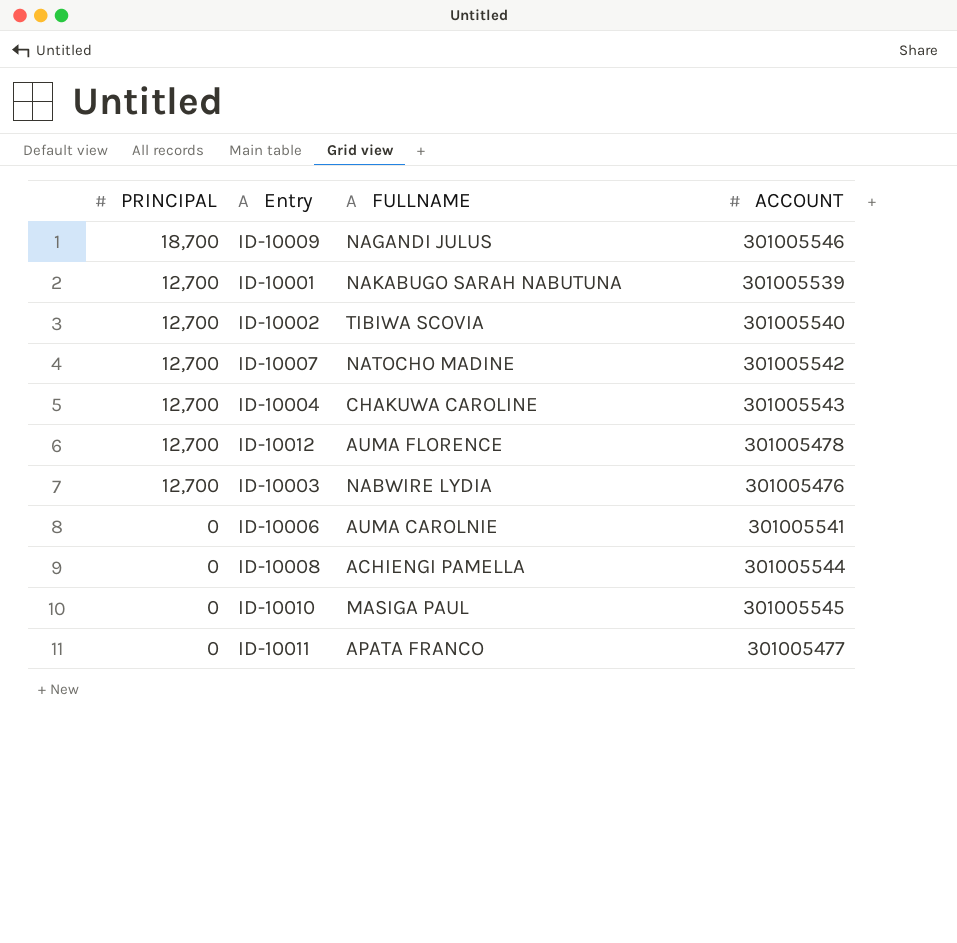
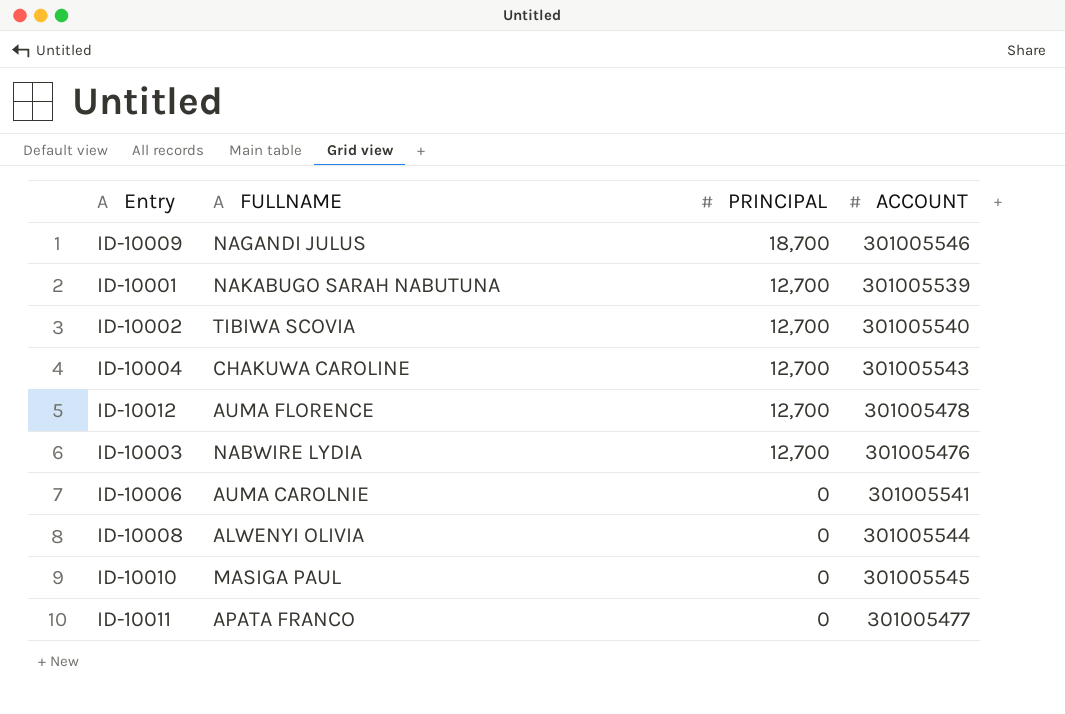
column PRINCIPAL | position: 1 -> 3
row ID-10007: 12,700 | NATOCHO MADINE | 301005542 -> none
ID-10008 | FULLNAME: ACHIENGI PAMELLA -> ALWENYI OLIVIA

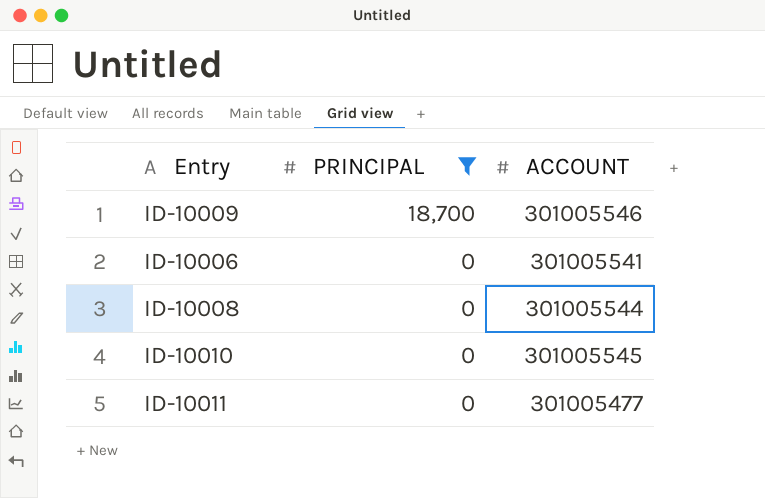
filter: none -> PRINCIPAL != 12,700
column FULLNAME | position: 2 -> none

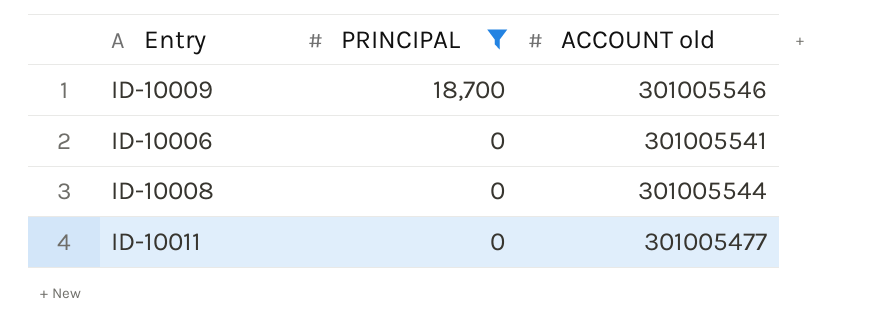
column name: ACCOUNT -> ACCOUNT old
row ID-10010: 0 | 301005545 -> none

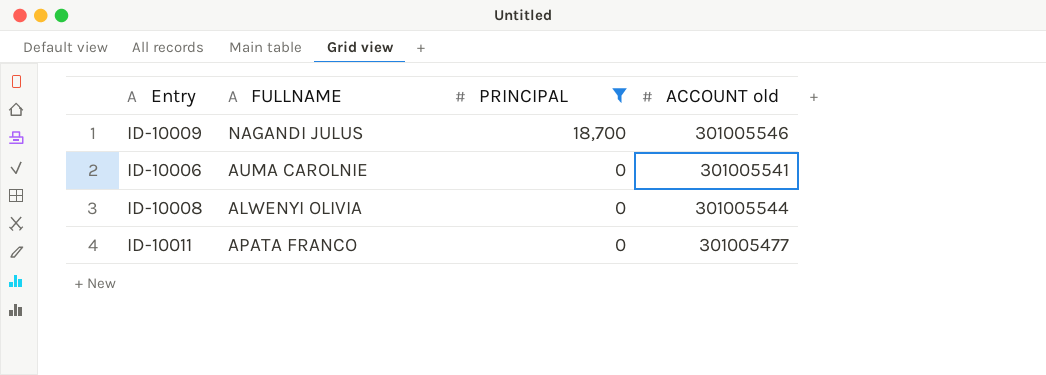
column FULLNAME | position: none -> 2

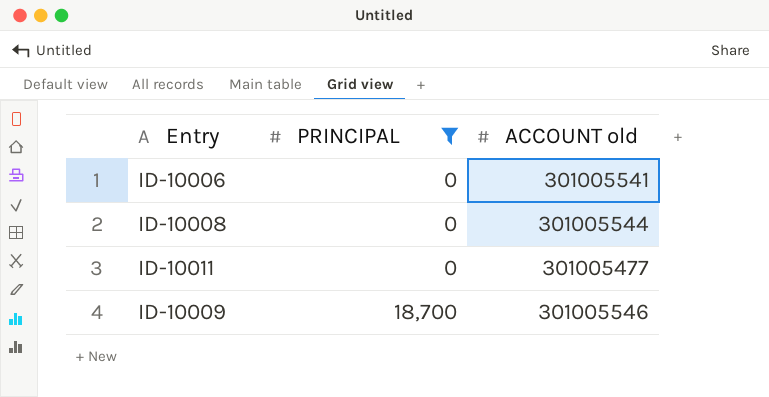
row order: PRINCIPAL descending -> PRINCIPAL ascending
column FULLNAME | position: 2 -> none

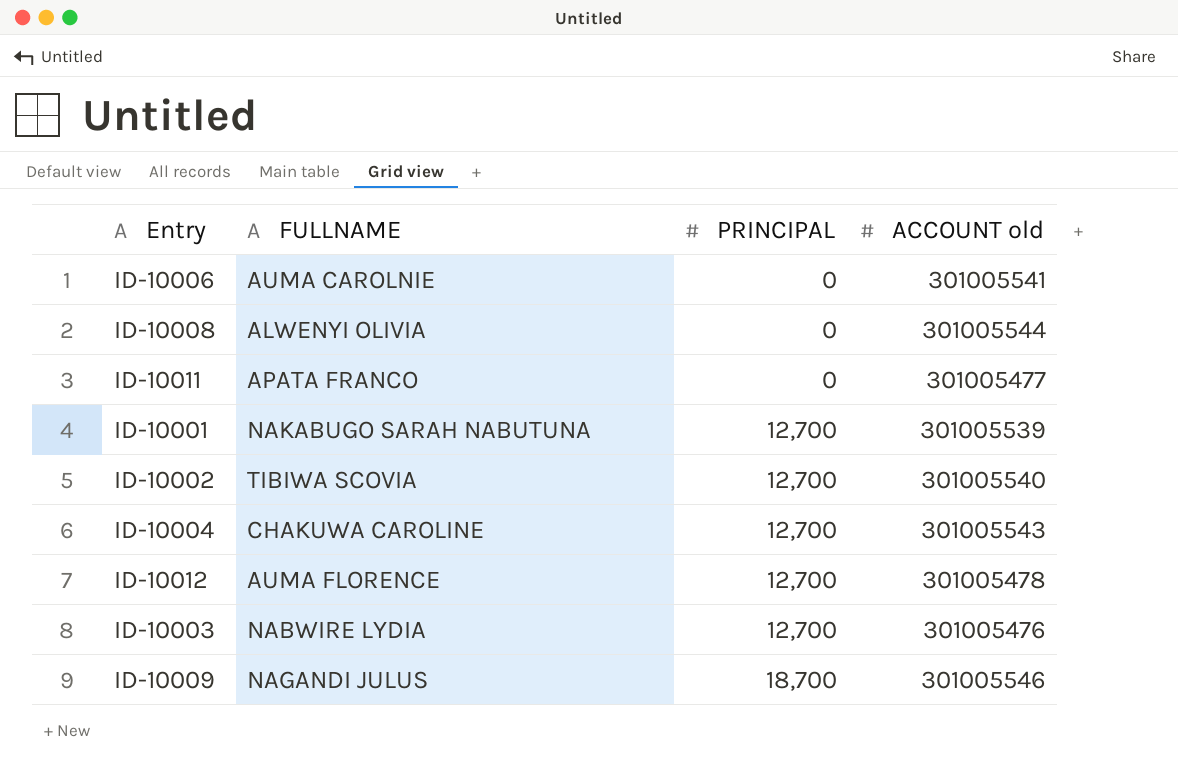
filter: PRINCIPAL != 12,700 -> none
column FULLNAME | position: none -> 2

